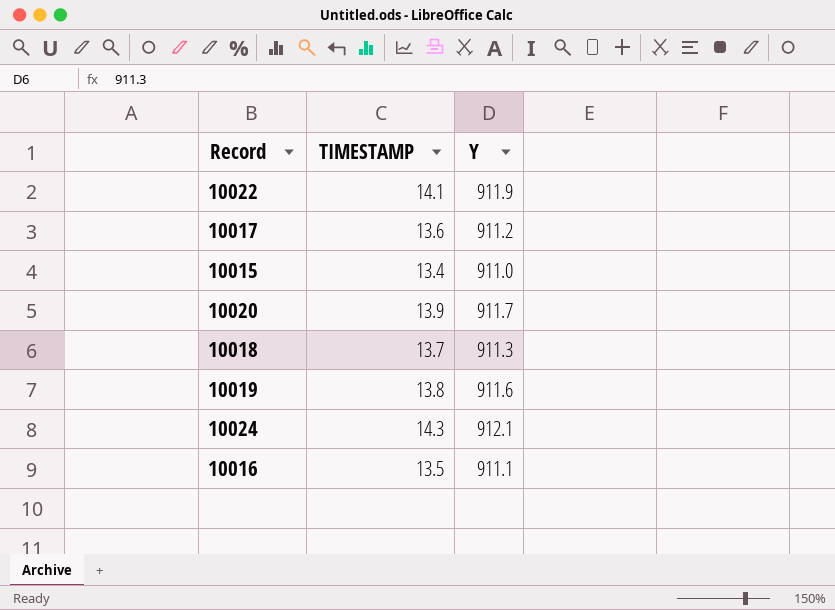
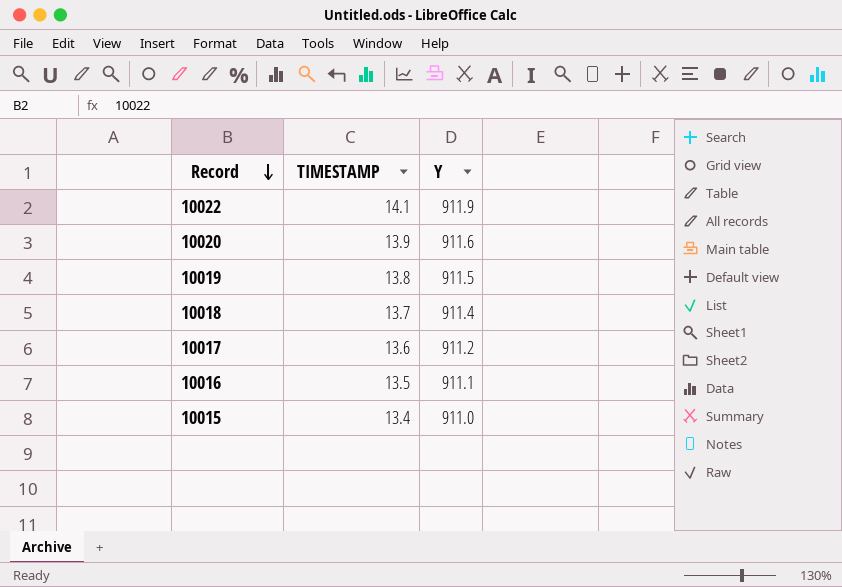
row order: none -> Record descending
row 10024: 14.3 | 912.1 -> none
10020 | Y: 911.7 -> 911.6
10019 | Y: 911.6 -> 911.5
10018 | Y: 911.3 -> 911.4

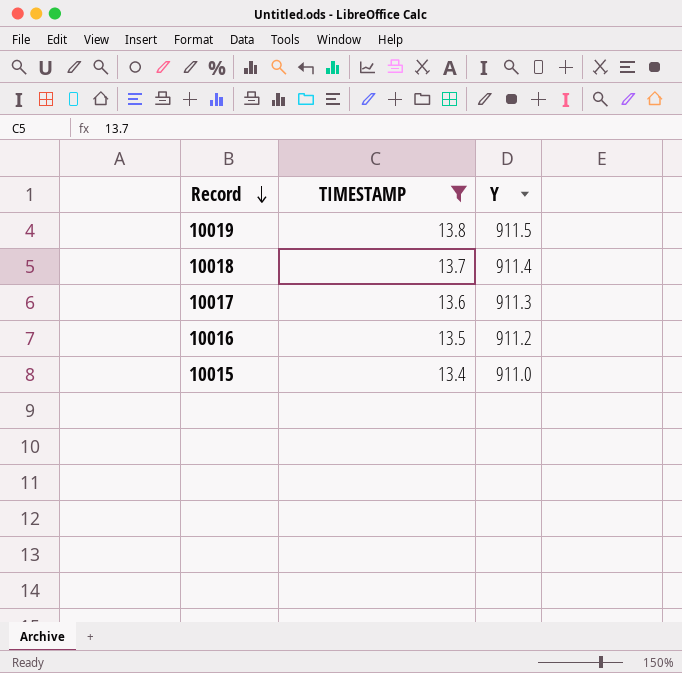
filter: none -> TIMESTAMP <= 13.8
10017 | Y: 911.2 -> 911.3
10016 | Y: 911.1 -> 911.2

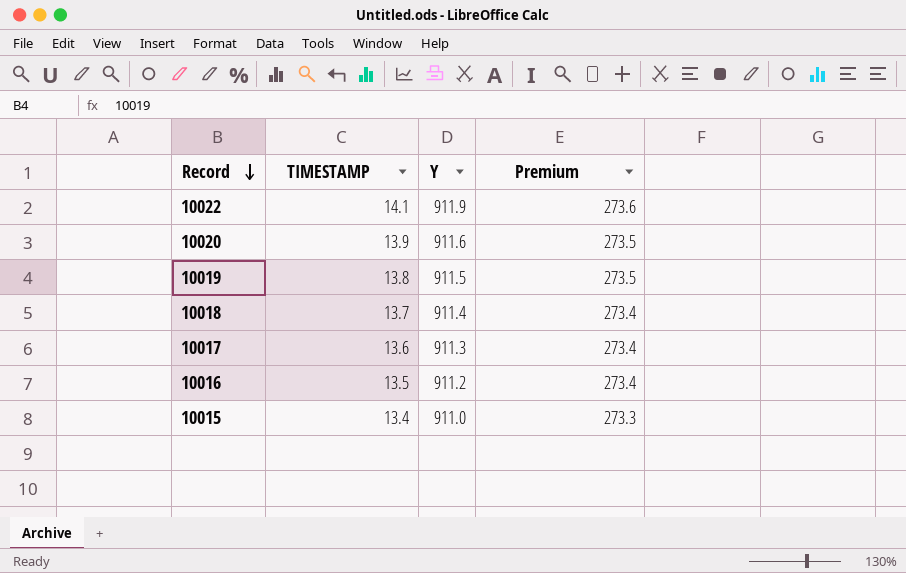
filter: TIMESTAMP <= 13.8 -> none
column Premium | formula: none -> [Y] * 0.3

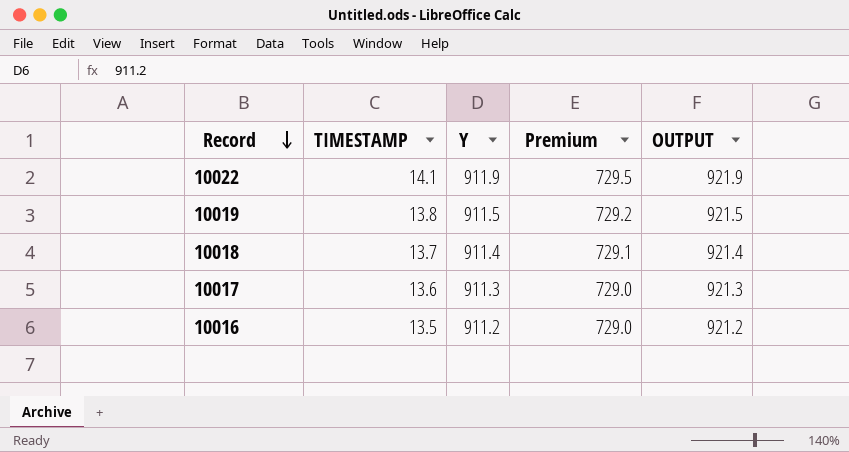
column Premium | formula: [Y] * 0.3 -> [Y] * 0.8
column OUTPUT | formula: none -> [Y] + 10
row 10020: 13.9 | 911.6 | 273.5 -> none
row 10015: 13.4 | 911.0 | 273.3 -> none

